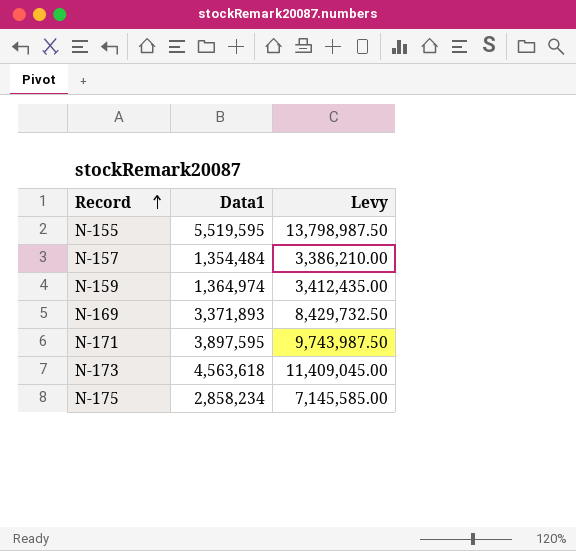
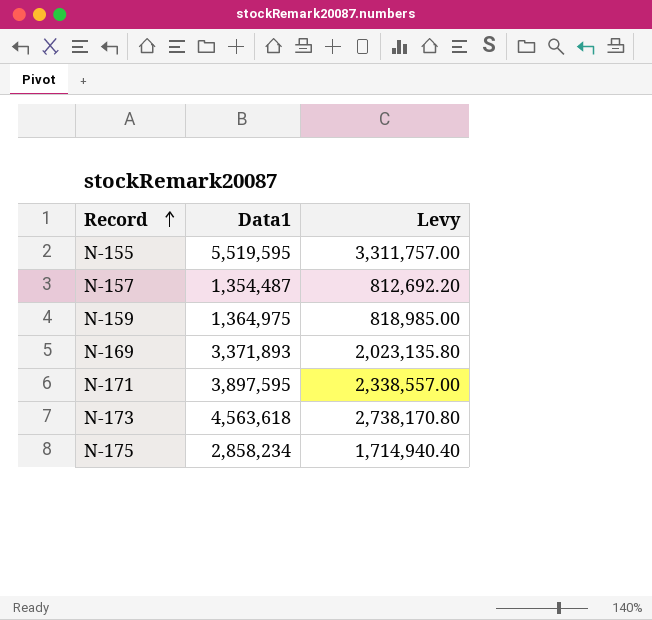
column Levy | formula: [Data1] * 2.5 -> [Data1] * 0.6
N-157 | Data1: 1,354,484 -> 1,354,487
N-159 | Data1: 1,364,974 -> 1,364,975

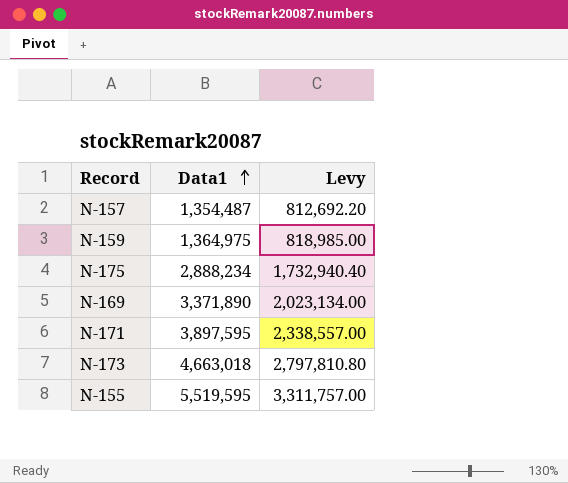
row order: Record ascending -> Data1 ascending
N-175 | Data1: 2,858,234 -> 2,888,234
N-175 | Levy: 1,714,940.40 -> 1,732,940.40
N-169 | Data1: 3,371,893 -> 3,371,890
N-169 | Levy: 2,023,135.80 -> 2,023,134.00
N-173 | Data1: 4,563,618 -> 4,663,018
N-173 | Levy: 2,738,170.80 -> 2,797,810.80

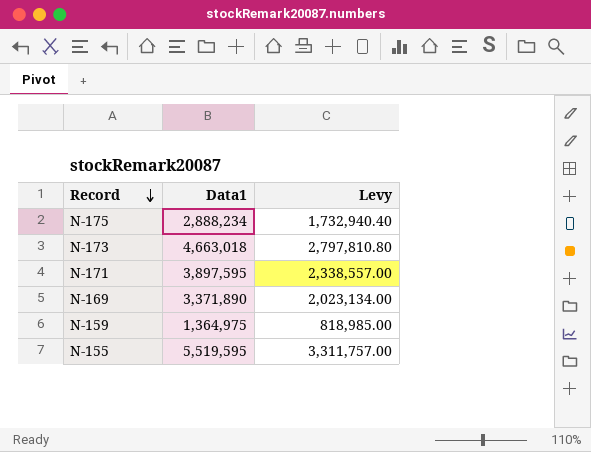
row order: Data1 ascending -> Record descending
row N-157: 1,354,487 | 812,692.20 -> none

